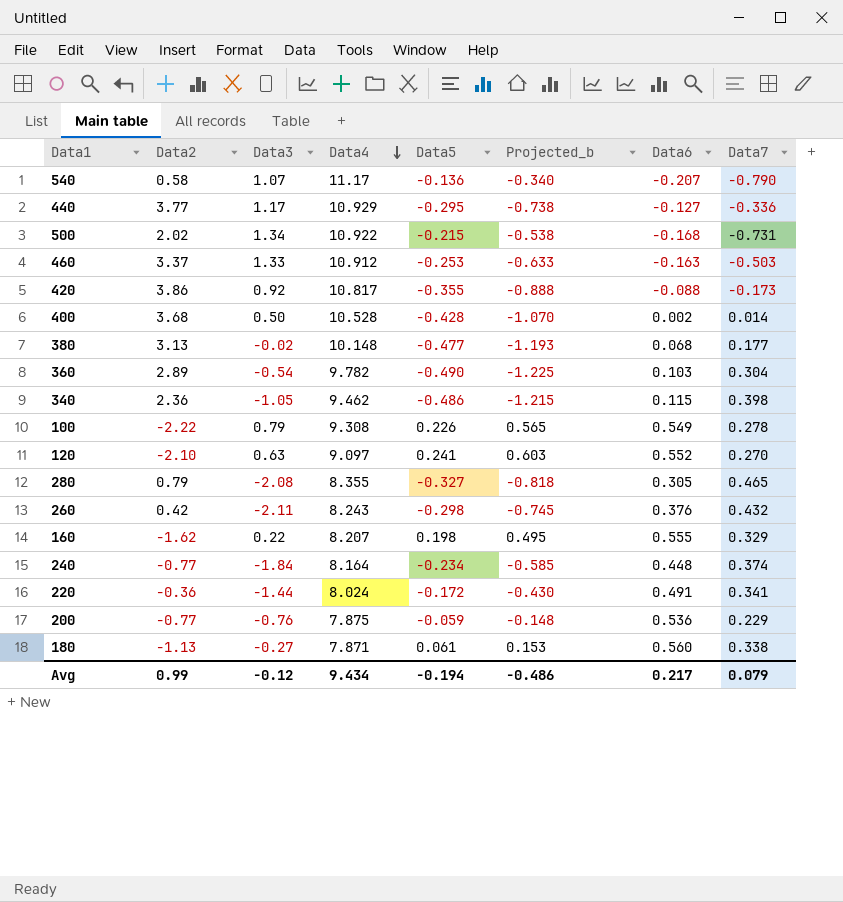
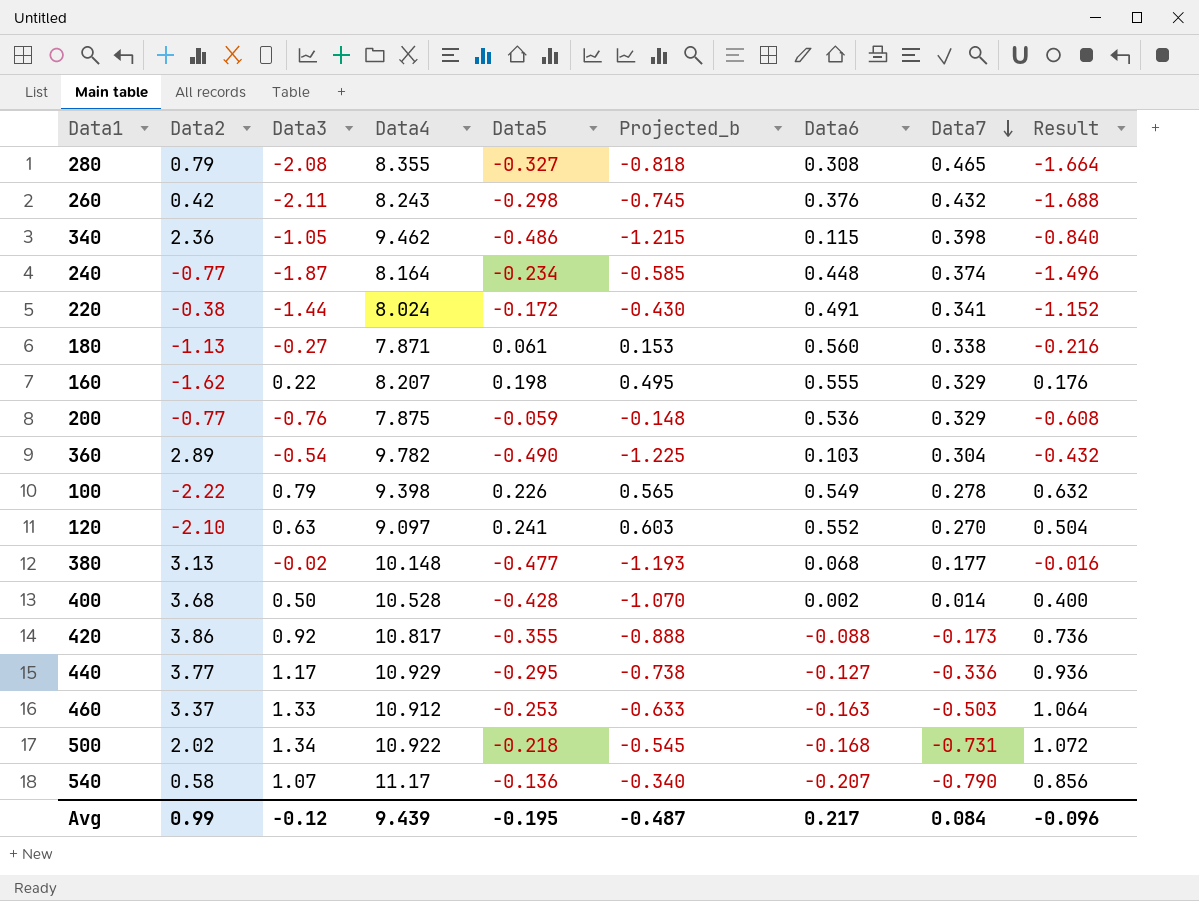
row order: Data4 descending -> Data7 descending
column Result | formula: none -> [Data3] * 0.8
280 | Data6: 0.305 -> 0.308
240 | Data3: -1.84 -> -1.87
220 | Data2: -0.36 -> -0.38
200 | Data7: 0.229 -> 0.329
100 | Data4: 9.308 -> 9.398
500 | Data5: -0.215 -> -0.218
500 | Projected_b: -0.538 -> -0.545
Avg | Data4: 9.434 -> 9.439
Avg | Data5: -0.194 -> -0.195
Avg | Projected_b: -0.486 -> -0.487
Avg | Data7: 0.079 -> 0.084

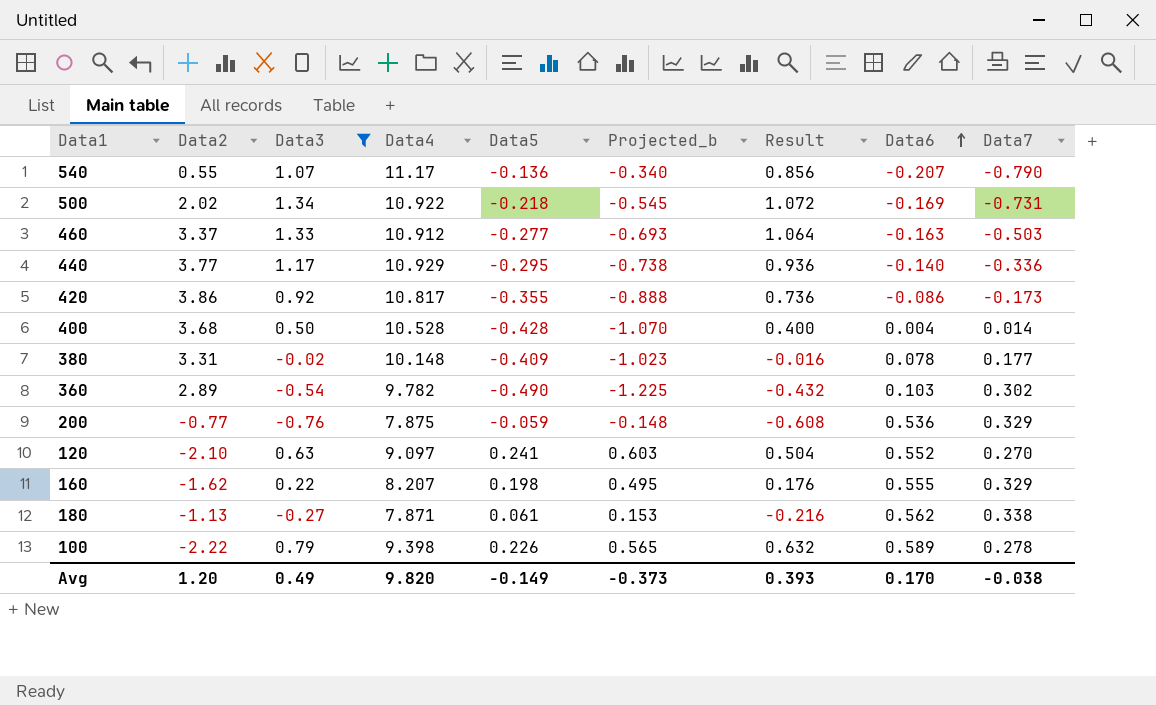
filter: none -> Data3 >= -0.76
row order: Data7 descending -> Data6 ascending
column Result | position: 9 -> 7
540 | Data2: 0.58 -> 0.55
500 | Data6: -0.168 -> -0.169
460 | Data5: -0.253 -> -0.277
460 | Projected_b: -0.633 -> -0.693
440 | Data6: -0.127 -> -0.140
420 | Data6: -0.088 -> -0.086
400 | Data6: 0.002 -> 0.004
380 | Data2: 3.13 -> 3.31
380 | Data5: -0.477 -> -0.409
380 | Projected_b: -1.193 -> -1.023
380 | Data6: 0.068 -> 0.078
360 | Data7: 0.304 -> 0.302
180 | Data6: 0.560 -> 0.562
100 | Data6: 0.549 -> 0.589
Avg | Data2: 0.99 -> 1.20
Avg | Data3: -0.12 -> 0.49
Avg | Data4: 9.439 -> 9.820
Avg | Data5: -0.195 -> -0.149
Avg | Projected_b: -0.487 -> -0.373
Avg | Result: -0.096 -> 0.393
Avg | Data6: 0.217 -> 0.170
Avg | Data7: 0.084 -> -0.038

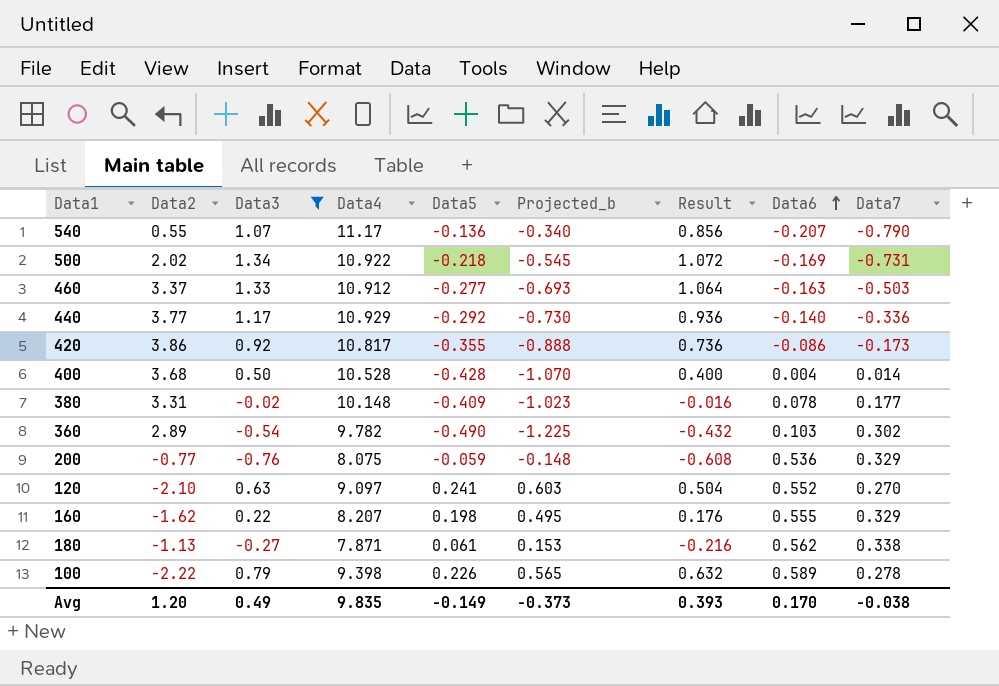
440 | Data5: -0.295 -> -0.292
440 | Projected_b: -0.738 -> -0.730
200 | Data4: 7.875 -> 8.075
Avg | Data4: 9.820 -> 9.835

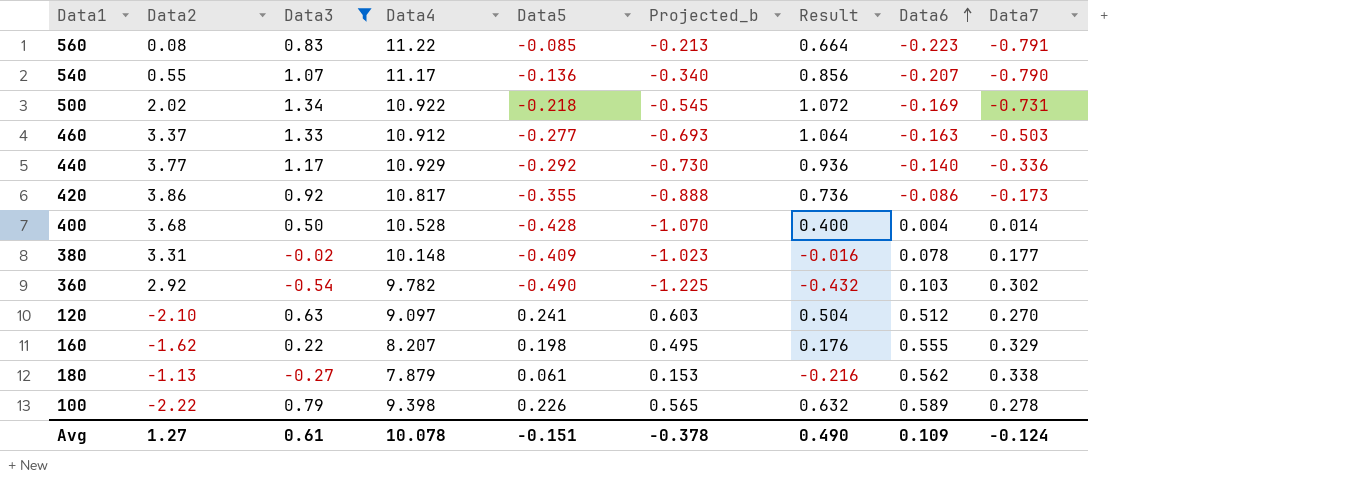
row 200: -0.77 | -0.76 | 8.075 | -0.059 | -0.148 | -0.608 | 0.536 | 0.329 -> none
row 560: none -> 0.08 | 0.83 | 11.22 | -0.085 | -0.213 | 0.664 | -0.223 | -0.791
360 | Data2: 2.89 -> 2.92
120 | Data6: 0.552 -> 0.512
180 | Data4: 7.871 -> 7.879
Avg | Data2: 1.20 -> 1.27
Avg | Data3: 0.49 -> 0.61
Avg | Data4: 9.835 -> 10.078
Avg | Data5: -0.149 -> -0.151
Avg | Projected_b: -0.373 -> -0.378
Avg | Result: 0.393 -> 0.490
Avg | Data6: 0.170 -> 0.109
Avg | Data7: -0.038 -> -0.124

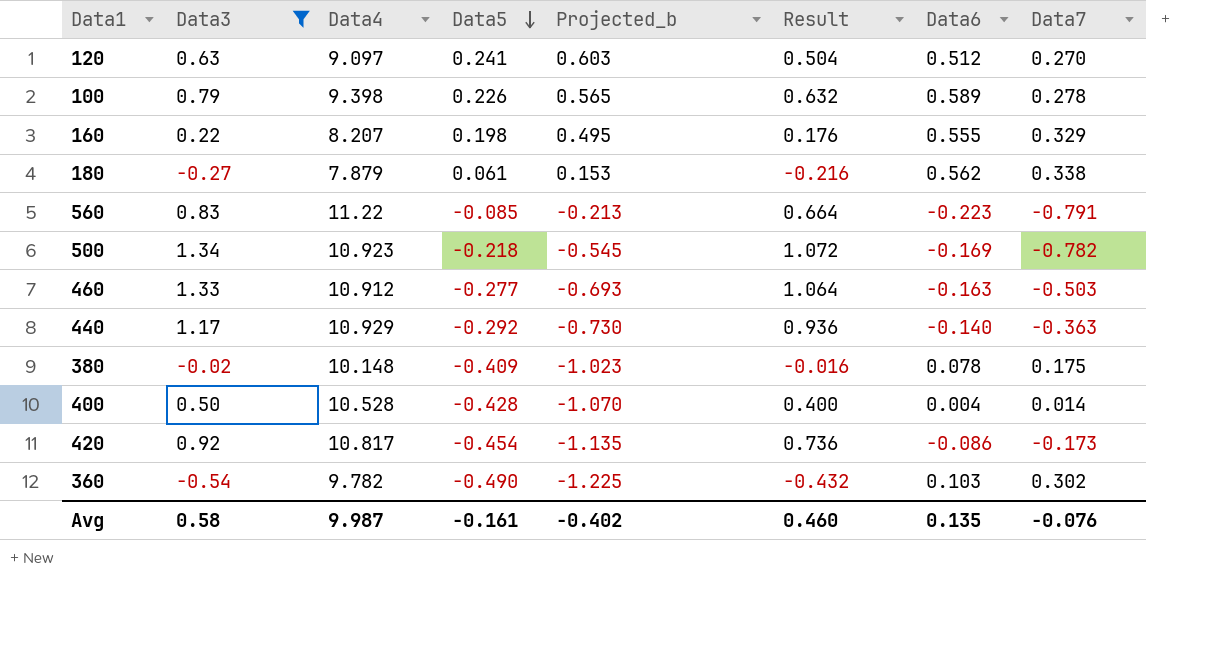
row order: Data6 ascending -> Data5 descending
column Data2 | position: 2 -> none
row 540: 0.55 | 1.07 | 11.17 | -0.136 | -0.340 | 0.856 | -0.207 | -0.790 -> none
500 | Data4: 10.922 -> 10.923
500 | Data7: -0.731 -> -0.782
440 | Data7: -0.336 -> -0.363
380 | Data7: 0.177 -> 0.175
420 | Data5: -0.355 -> -0.454
420 | Projected_b: -0.888 -> -1.135
Avg | Data3: 0.61 -> 0.58
Avg | Data4: 10.078 -> 9.987
Avg | Data5: -0.151 -> -0.161
Avg | Projected_b: -0.378 -> -0.402
Avg | Result: 0.490 -> 0.460
Avg | Data6: 0.109 -> 0.135
Avg | Data7: -0.124 -> -0.076

